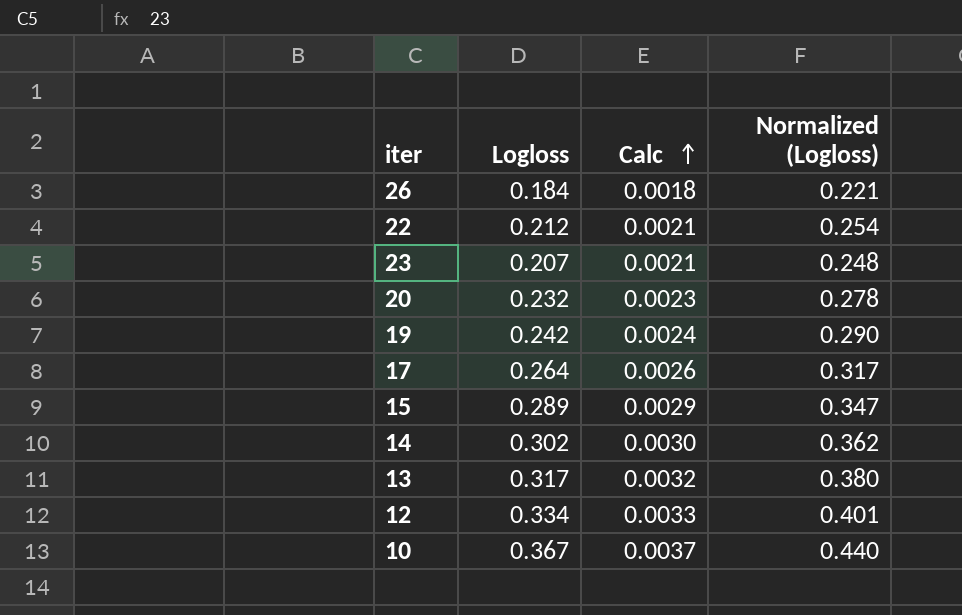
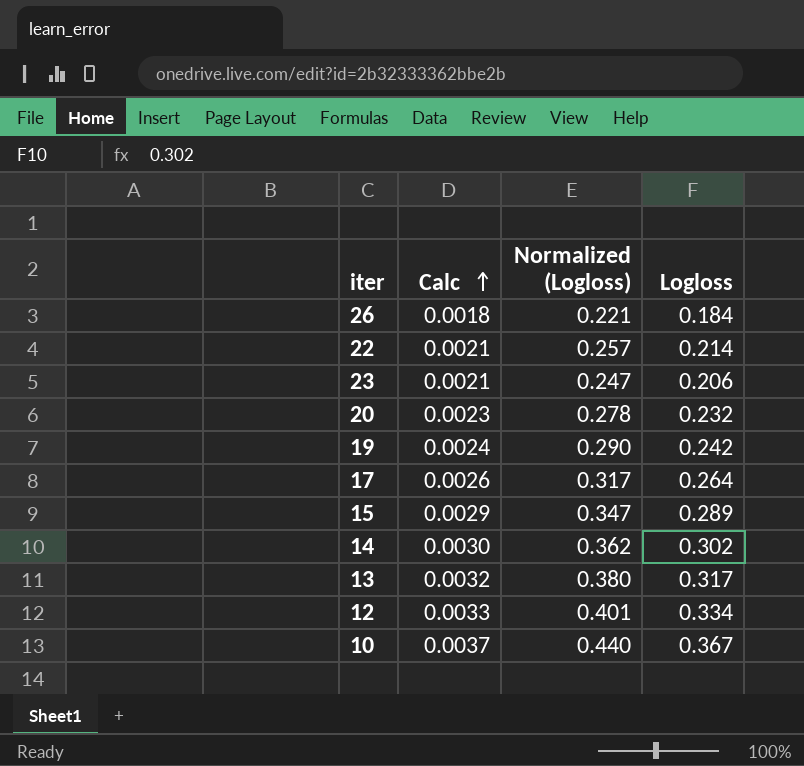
column Logloss | position: 2 -> 4
22 | Normalized (Logloss): 0.254 -> 0.257
22 | Logloss: 0.212 -> 0.214
23 | Normalized (Logloss): 0.248 -> 0.247
23 | Logloss: 0.207 -> 0.206

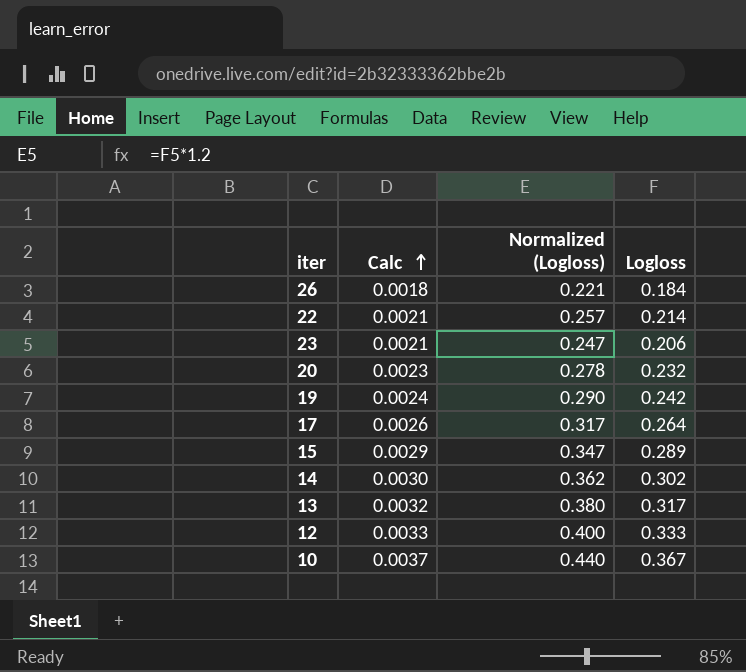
12 | Normalized (Logloss): 0.401 -> 0.400
12 | Logloss: 0.334 -> 0.333

